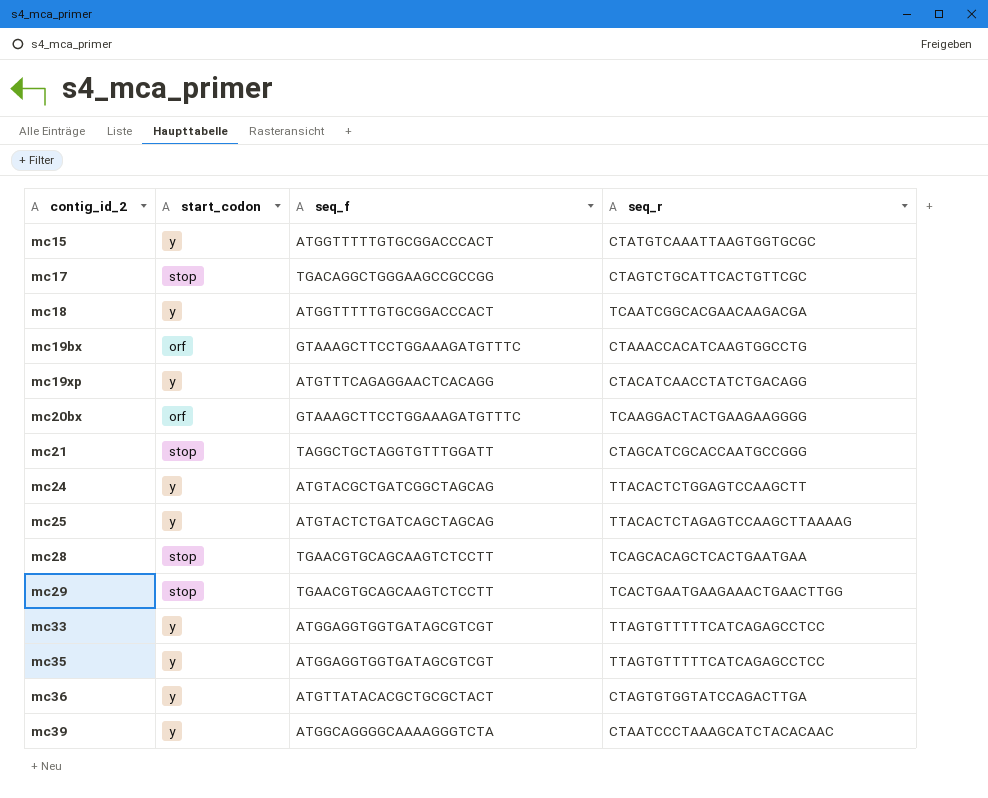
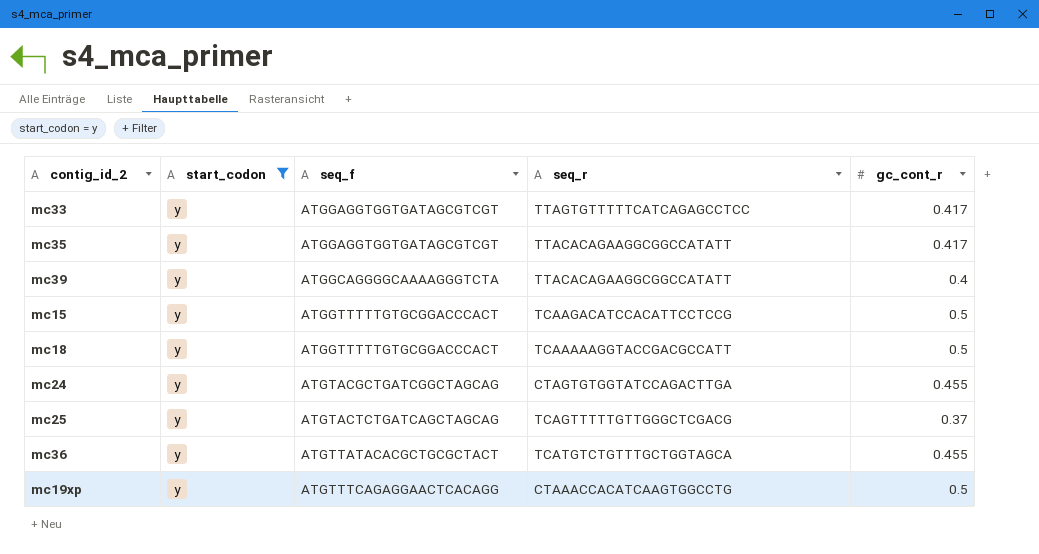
filter: none -> start_codon = y
row order: contig_id_2 ascending -> seq_f ascending
column gc_cont_r | position: none -> 5
mc35 | seq_r: TTAGTGTTTTTCATCAGAGCCTCC -> TTACACAGAAGGCGGCCATATT
mc39 | seq_r: CTAATCCCTAAAGCATCTACACAAC -> TTACACAGAAGGCGGCCATATT
mc15 | seq_r: CTATGTCAAATTAAGTGGTGCGC -> TCAAGACATCCACATTCCTCCG
mc18 | seq_r: TCAATCGGCACGAACAAGACGA -> TCAAAAAGGTACCGACGCCATT
mc24 | seq_r: TTACACTCTGGAGTCCAAGCTT -> CTAGTGTGGTATCCAGACTTGA
mc25 | seq_r: TTACACTCTAGAGTCCAAGCTTAAAAG -> TCAGTTTTTGTTGGGCTCGACG
mc36 | seq_r: CTAGTGTGGTATCCAGACTTGA -> TCATGTCTGTTTGCTGGTAGCA
mc19xp | seq_r: CTACATCAACCTATCTGACAGG -> CTAAACCACATCAAGTGGCCTG

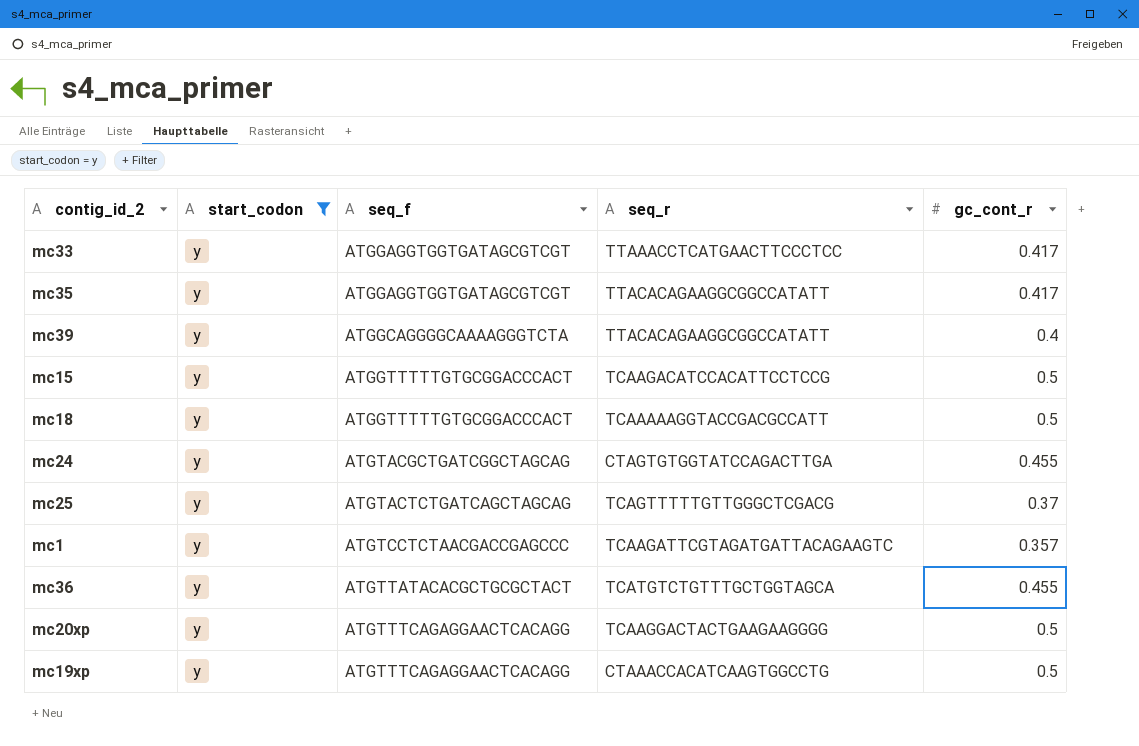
mc33 | seq_r: TTAGTGTTTTTCATCAGAGCCTCC -> TTAAACCTCATGAACTTCCCTCC
row mc1: none -> y | ATGTCCTCTAACGACCGAGCCC | TCAAGATTCGTAGATGATTACAGAAGTC | 0.357
row mc20xp: none -> y | ATGTTTCAGAGGAACTCACAGG | TCAAGGACTACTGAAGAAGGGG | 0.5

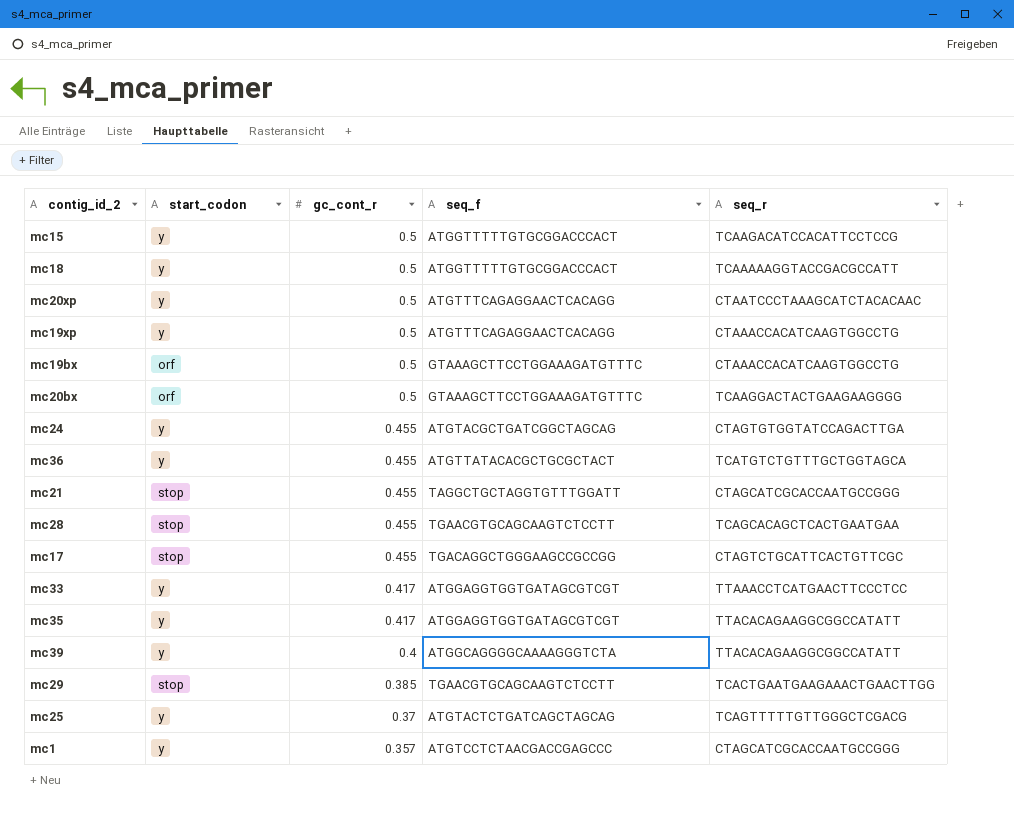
filter: start_codon = y -> none
row order: seq_f ascending -> gc_cont_r descending
column gc_cont_r | position: 5 -> 3
mc20xp | seq_r: TCAAGGACTACTGAAGAAGGGG -> CTAATCCCTAAAGCATCTACACAAC
mc1 | seq_r: TCAAGATTCGTAGATGATTACAGAAGTC -> CTAGCATCGCACCAATGCCGGG

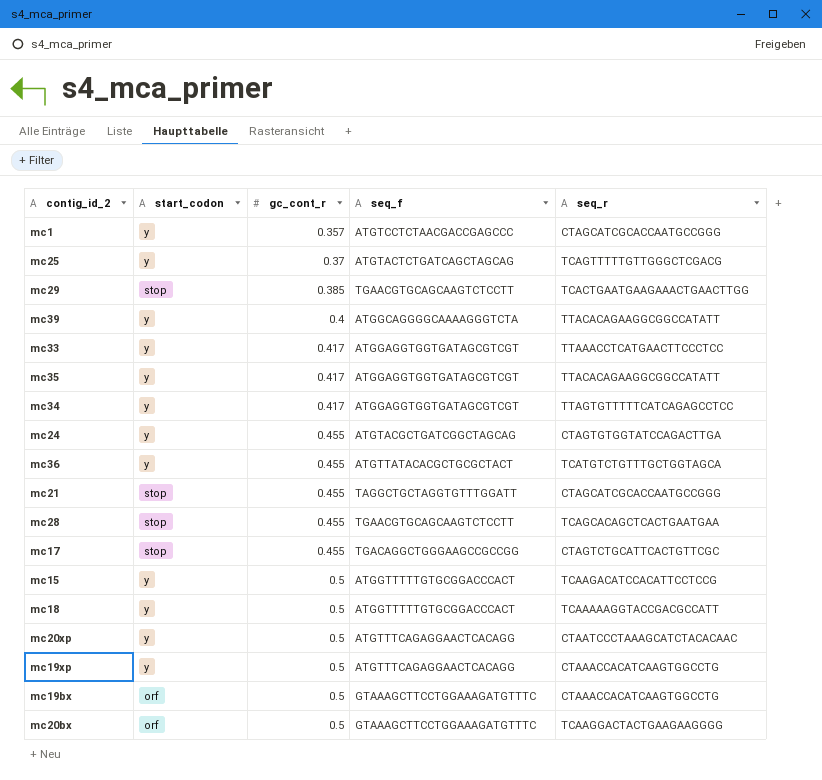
row order: gc_cont_r descending -> gc_cont_r ascending
row mc34: none -> y | 0.417 | ATGGAGGTGGTGATAGCGTCGT | TTAGTGTTTTTCATCAGAGCCTCC

